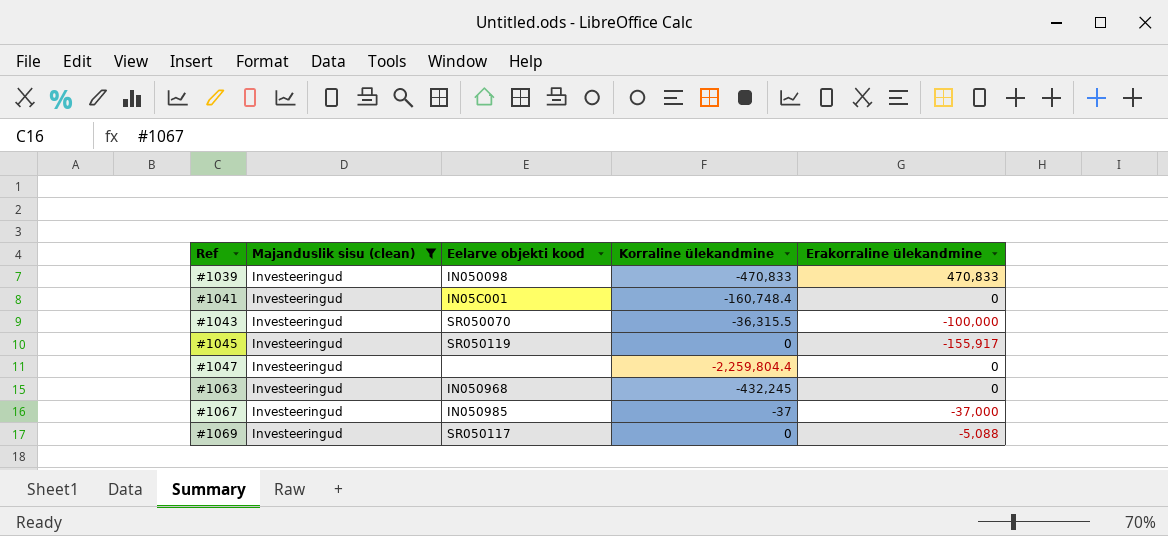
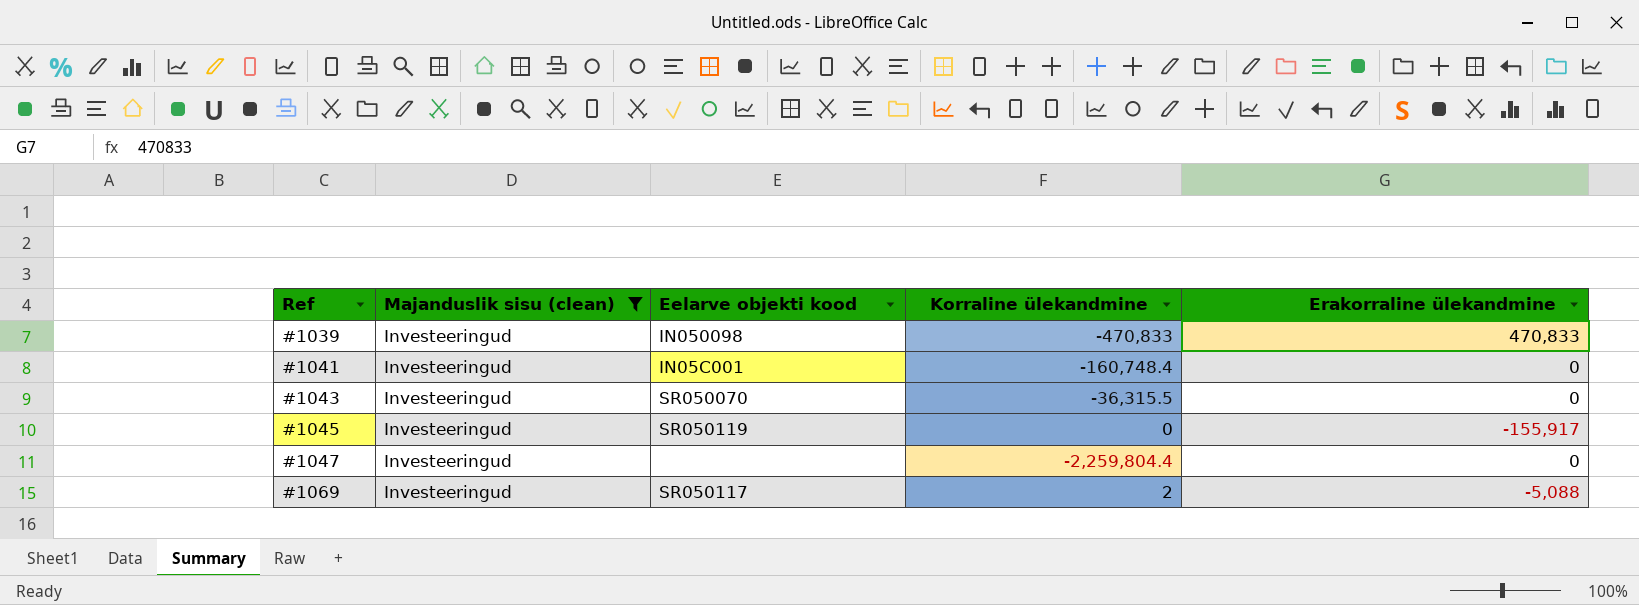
row #1063: Investeeringud | IN050968 | -432,245 | 0 -> none
row #1067: Investeeringud | IN050985 | -37 | -37,000 -> none
#1043 | Erakorraline ülekandmine: -100,000 -> 0
#1069 | Korraline ülekandmine: 0 -> 2

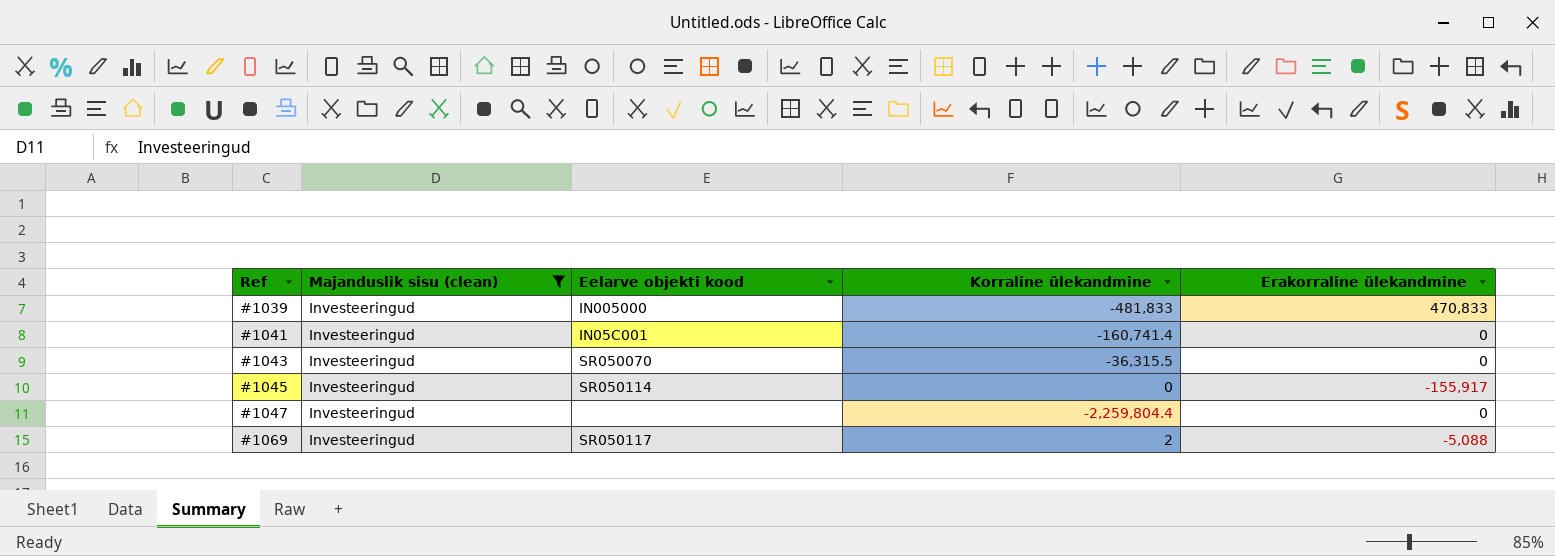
#1039 | Eelarve objekti kood: IN050098 -> IN005000
#1039 | Korraline ülekandmine: -470,833 -> -481,833
#1041 | Korraline ülekandmine: -160,748.4 -> -160,741.4
#1045 | Eelarve objekti kood: SR050119 -> SR050114

